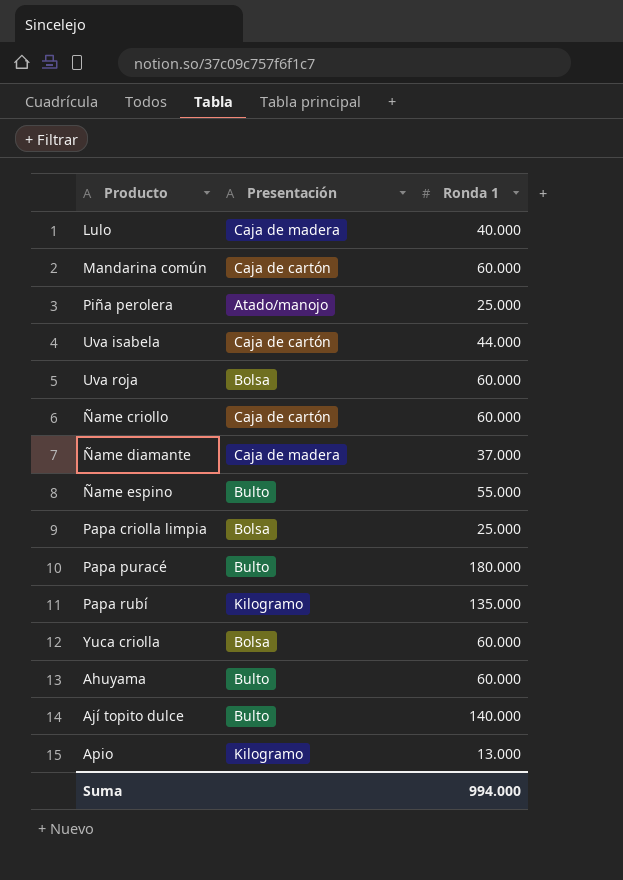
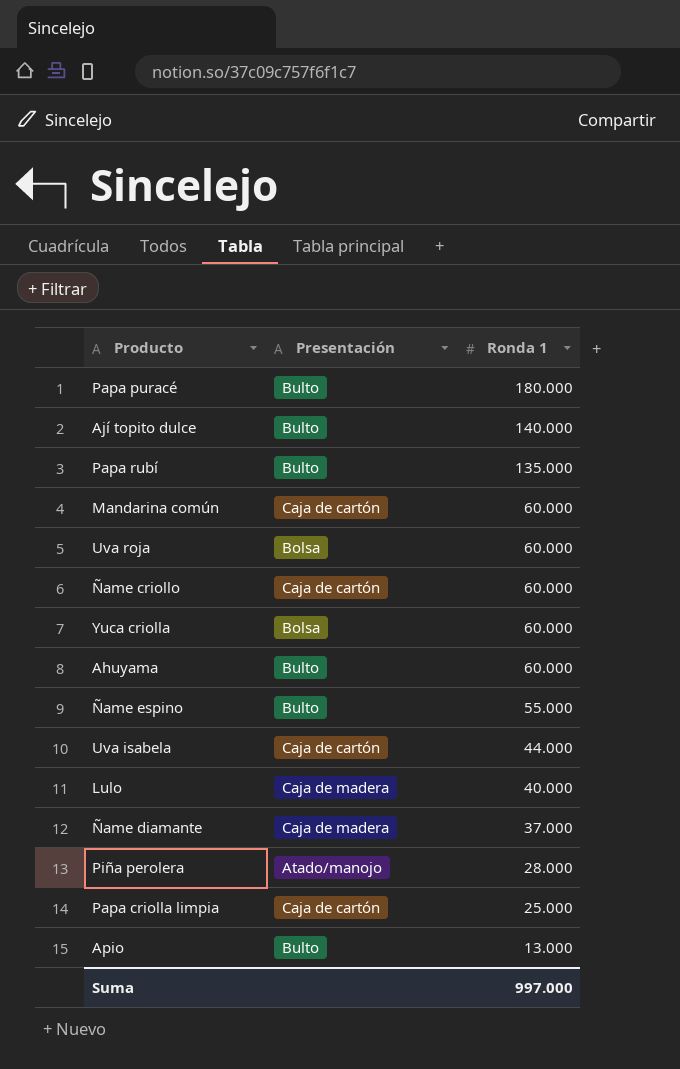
row order: none -> Ronda 1 descending
Papa rubí | Presentación: Kilogramo -> Bulto
Piña perolera | Ronda 1: 25.000 -> 28.000
Papa criolla limpia | Presentación: Bolsa -> Caja de cartón
Apio | Presentación: Kilogramo -> Bulto
Suma | Ronda 1: 994.000 -> 997.000

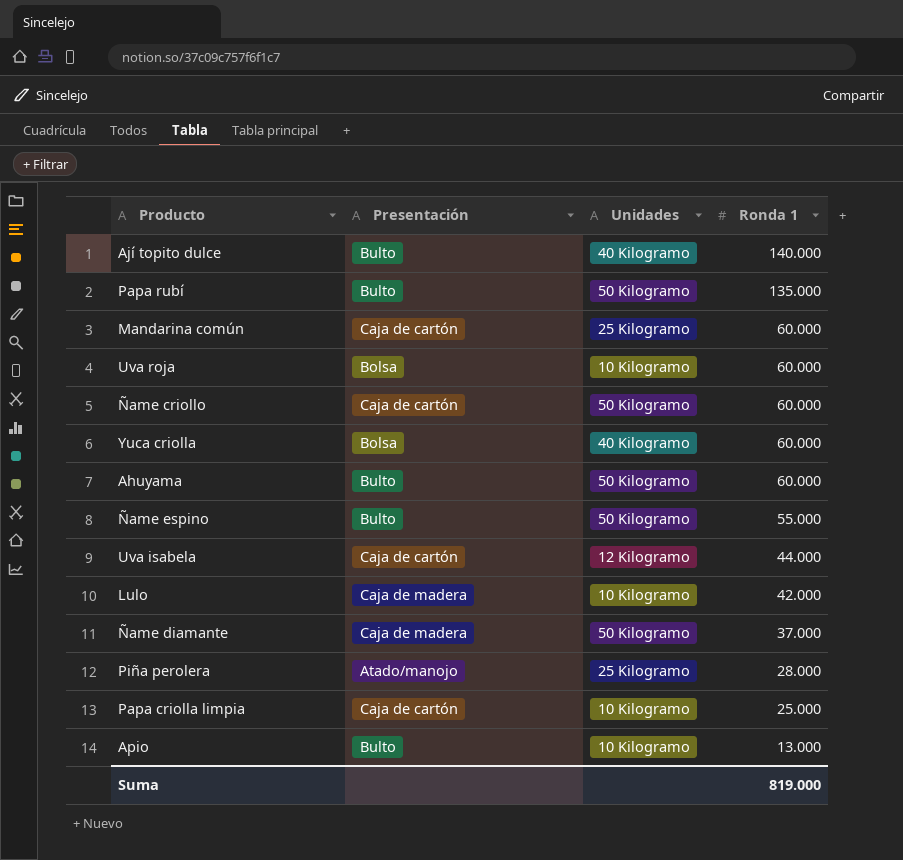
column Unidades | position: none -> 3
row Papa puracé: Bulto | 180.000 -> none
Lulo | Ronda 1: 40.000 -> 42.000
Suma | Ronda 1: 997.000 -> 819.000

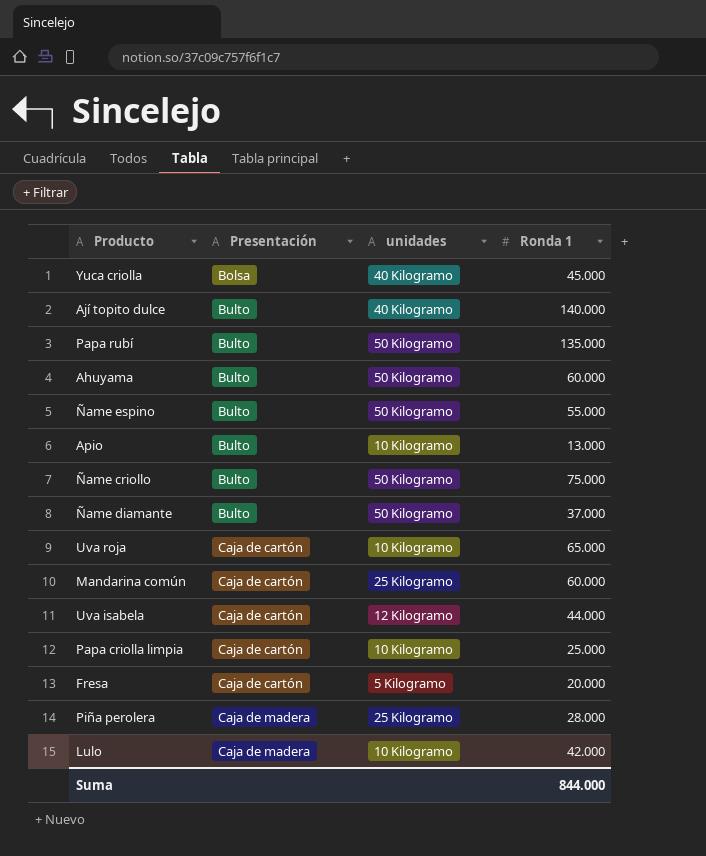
row order: Ronda 1 descending -> Presentación ascending
column name: Unidades -> unidades
Yuca criolla | Ronda 1: 60.000 -> 45.000
Ñame criollo | Presentación: Caja de cartón -> Bulto
Ñame criollo | Ronda 1: 60.000 -> 75.000
Ñame diamante | Presentación: Caja de madera -> Bulto
Uva roja | Presentación: Bolsa -> Caja de cartón
Uva roja | Ronda 1: 60.000 -> 65.000
row Fresa: none -> Caja de cartón | 5 Kilogramo | 20.000
Piña perolera | Presentación: Atado/manojo -> Caja de madera
Suma | Ronda 1: 819.000 -> 844.000

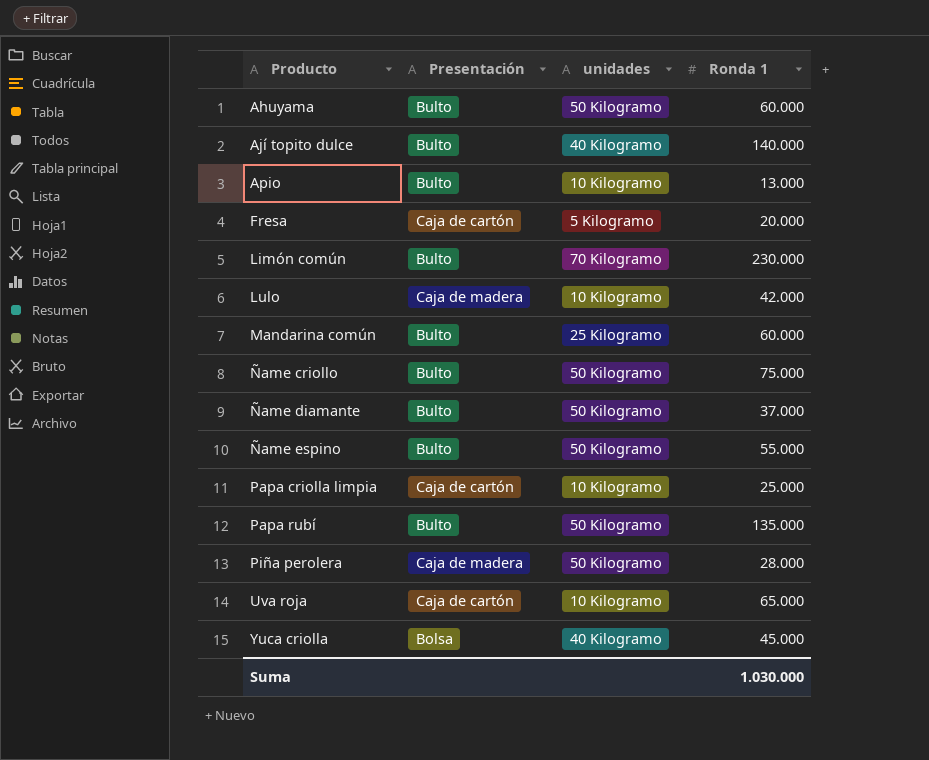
row order: Presentación ascending -> Producto ascending
row Uva isabela: Caja de cartón | 12 Kilogramo | 44.000 -> none
row Limón común: none -> Bulto | 70 Kilogramo | 230.000
Mandarina común | Presentación: Caja de cartón -> Bulto
Piña perolera | unidades: 25 Kilogramo -> 50 Kilogramo
Suma | Ronda 1: 844.000 -> 1.030.000

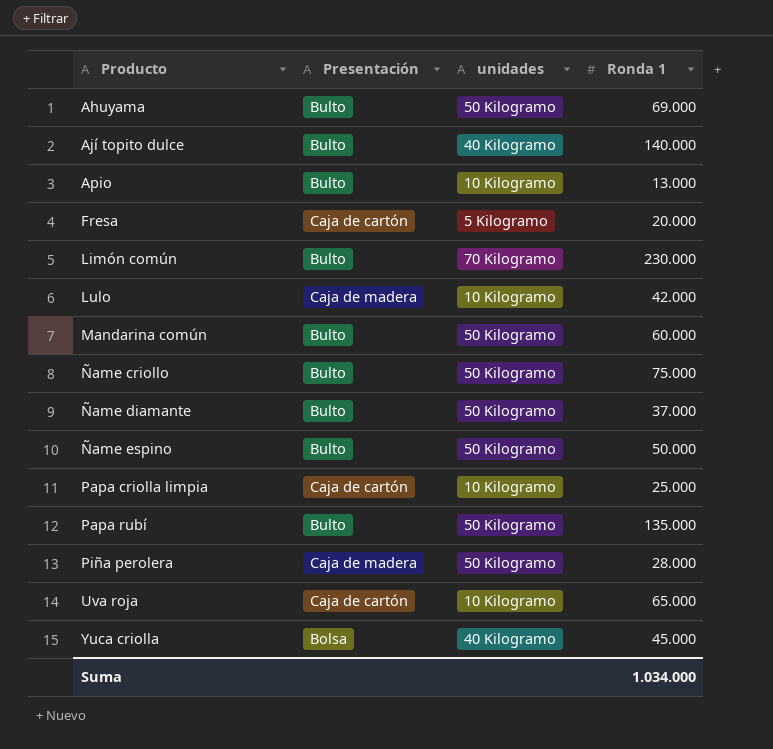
Ahuyama | Ronda 1: 60.000 -> 69.000
Mandarina común | unidades: 25 Kilogramo -> 50 Kilogramo
Ñame espino | Ronda 1: 55.000 -> 50.000
Suma | Ronda 1: 1.030.000 -> 1.034.000

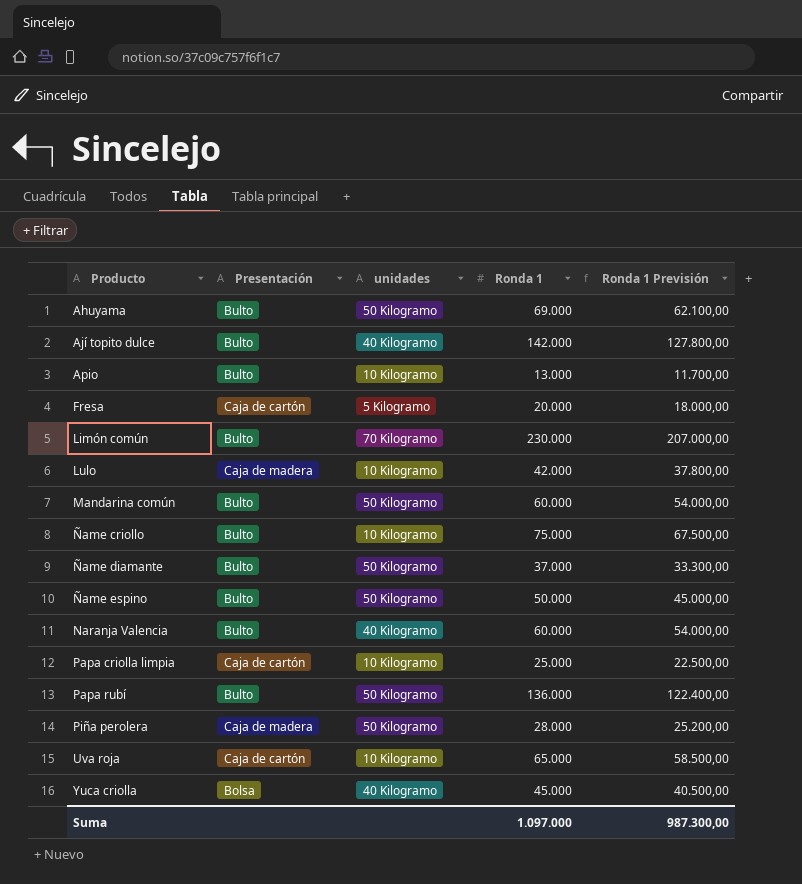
column Ronda 1 Previsión | formula: none -> [Ronda 1] * 0,9
Ají topito dulce | Ronda 1: 140.000 -> 142.000
Ñame criollo | unidades: 50 Kilogramo -> 10 Kilogramo
row Naranja Valencia: none -> Bulto | 40 Kilogramo | 60.000 | 54.000,00
Papa rubí | Ronda 1: 135.000 -> 136.000
Suma | Ronda 1: 1.034.000 -> 1.097.000

